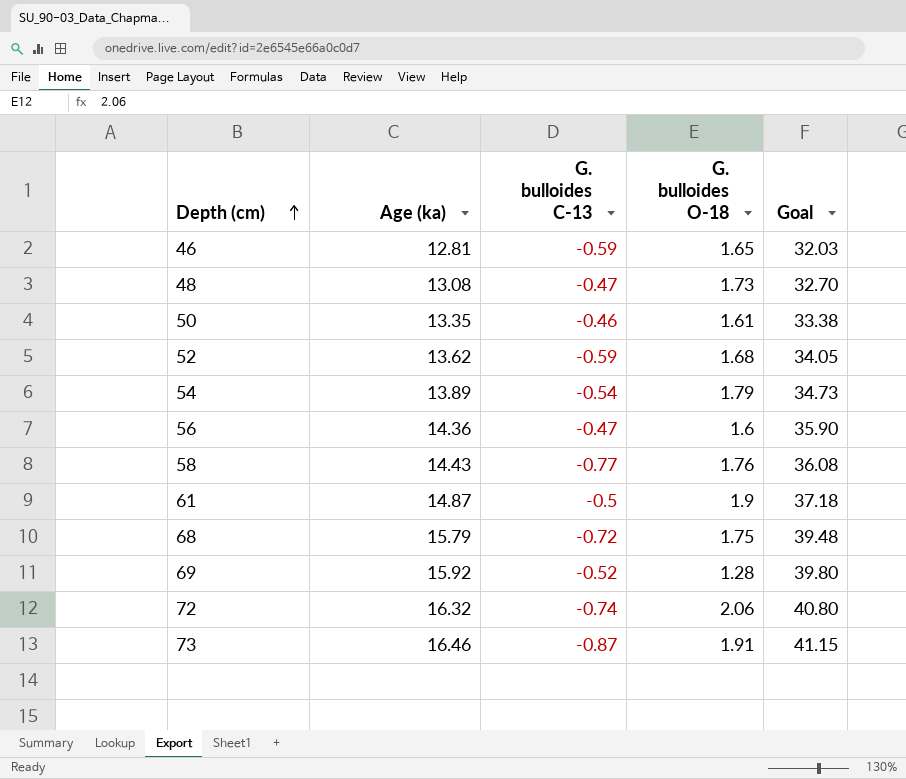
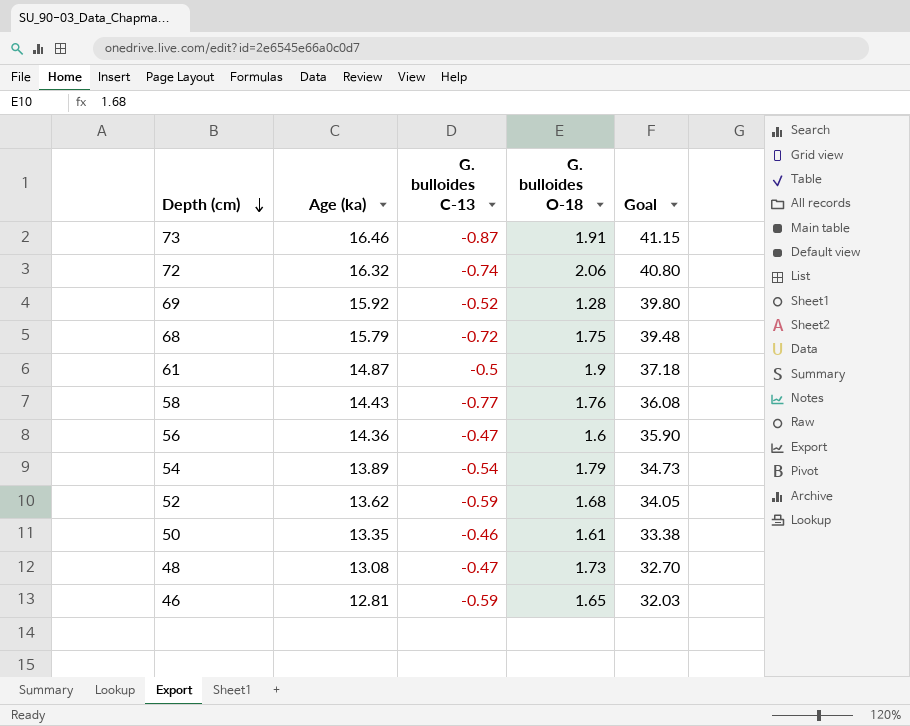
row order: Depth (cm) ascending -> Depth (cm) descending

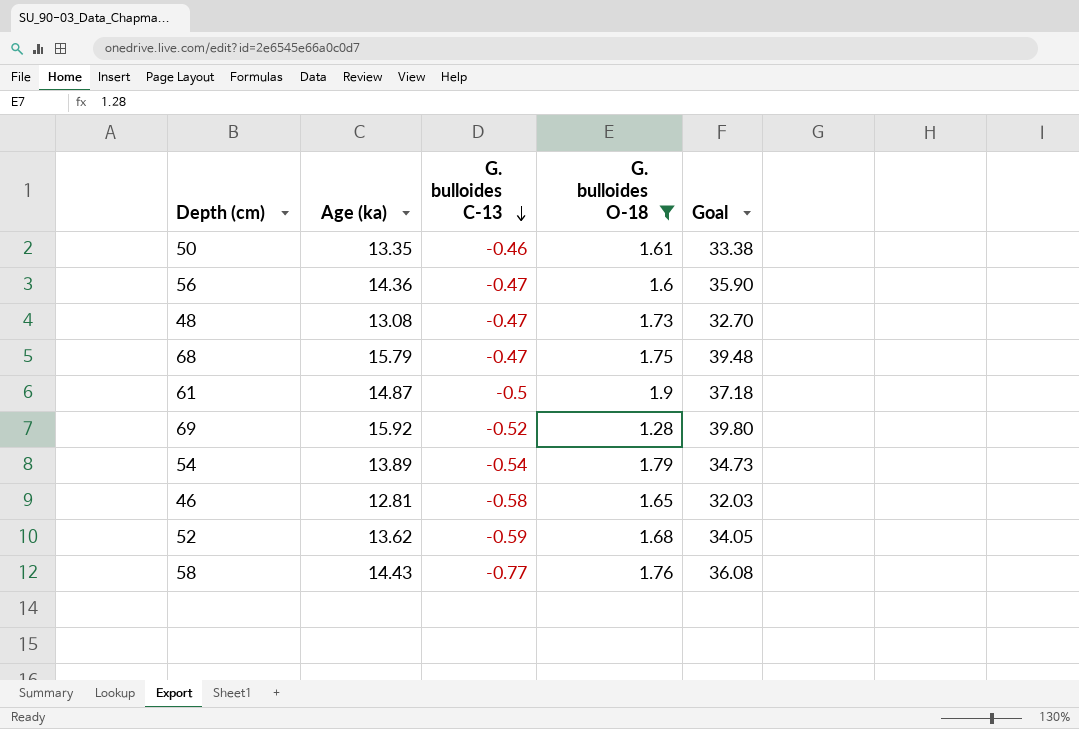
filter: none -> G. bulloides O-18 <= 1.9
row order: Depth (cm) descending -> G. bulloides C-13 descending
68 | G. bulloides C-13: -0.72 -> -0.47
46 | G. bulloides C-13: -0.59 -> -0.58

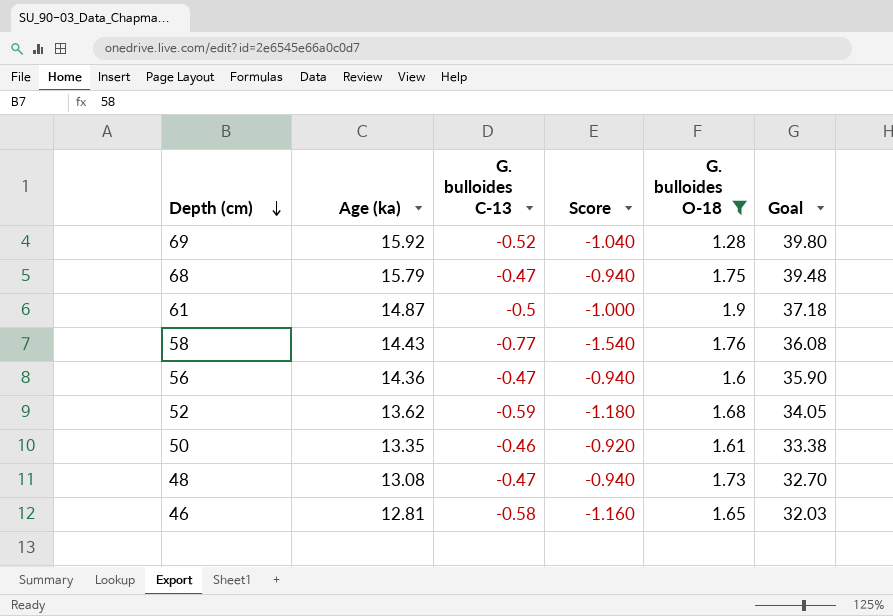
row order: G. bulloides C-13 descending -> Depth (cm) descending
column Score | formula: none -> [G. bulloides C-13] * 2
row 54: 13.89 | -0.54 | 1.79 | 34.73 -> none

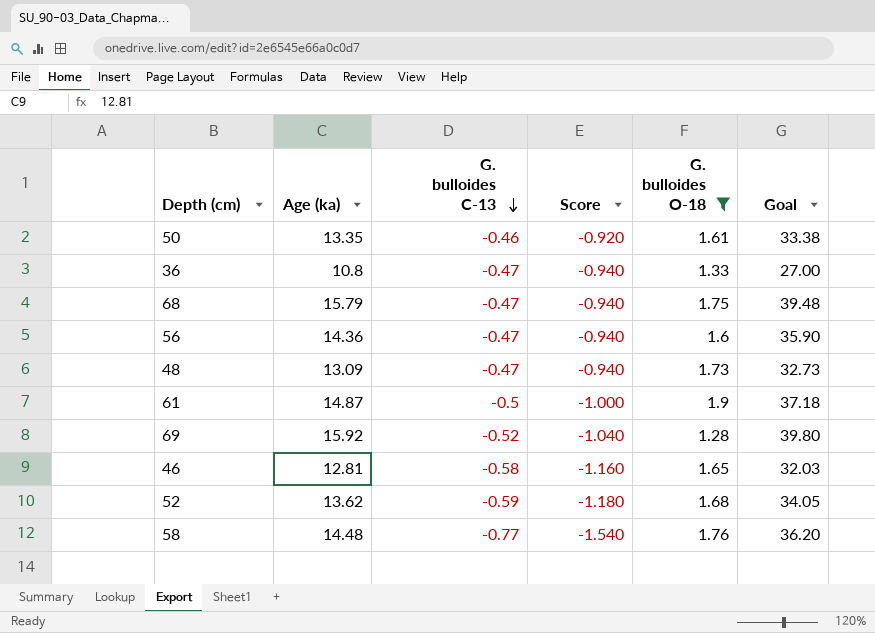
row order: Depth (cm) descending -> G. bulloides C-13 descending
row 36: none -> 10.8 | -0.47 | -0.940 | 1.33 | 27.00
48 | Age (ka): 13.08 -> 13.09
48 | Goal: 32.70 -> 32.73
58 | Age (ka): 14.43 -> 14.48
58 | Goal: 36.08 -> 36.20

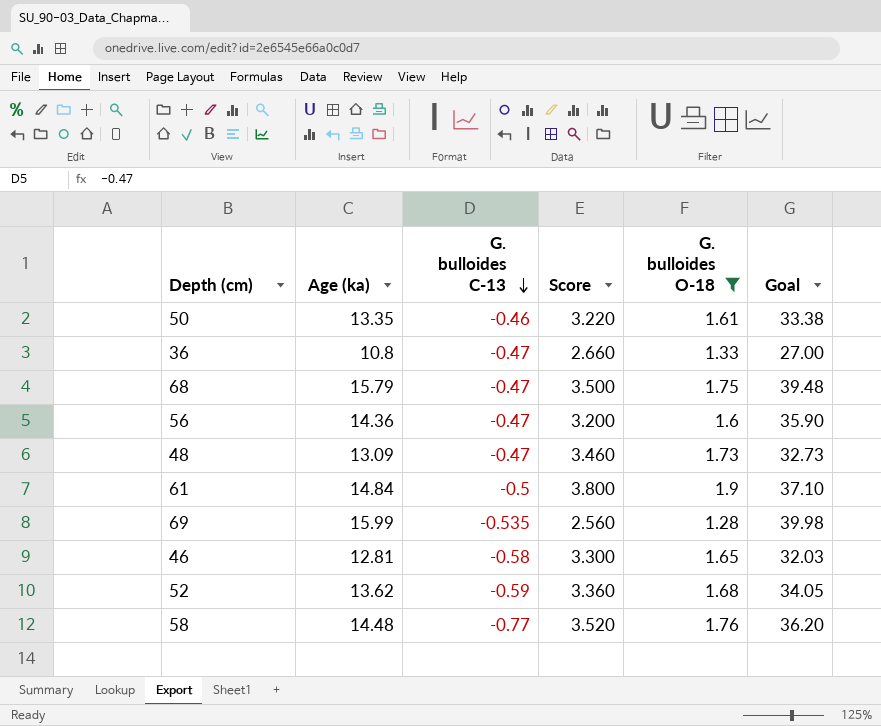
column Score | formula: [G. bulloides C-13] * 2 -> [G. bulloides O-18] * 2
61 | Age (ka): 14.87 -> 14.84
61 | Goal: 37.18 -> 37.10
69 | Age (ka): 15.92 -> 15.99
69 | G. bulloides C-13: -0.52 -> -0.535
69 | Goal: 39.80 -> 39.98

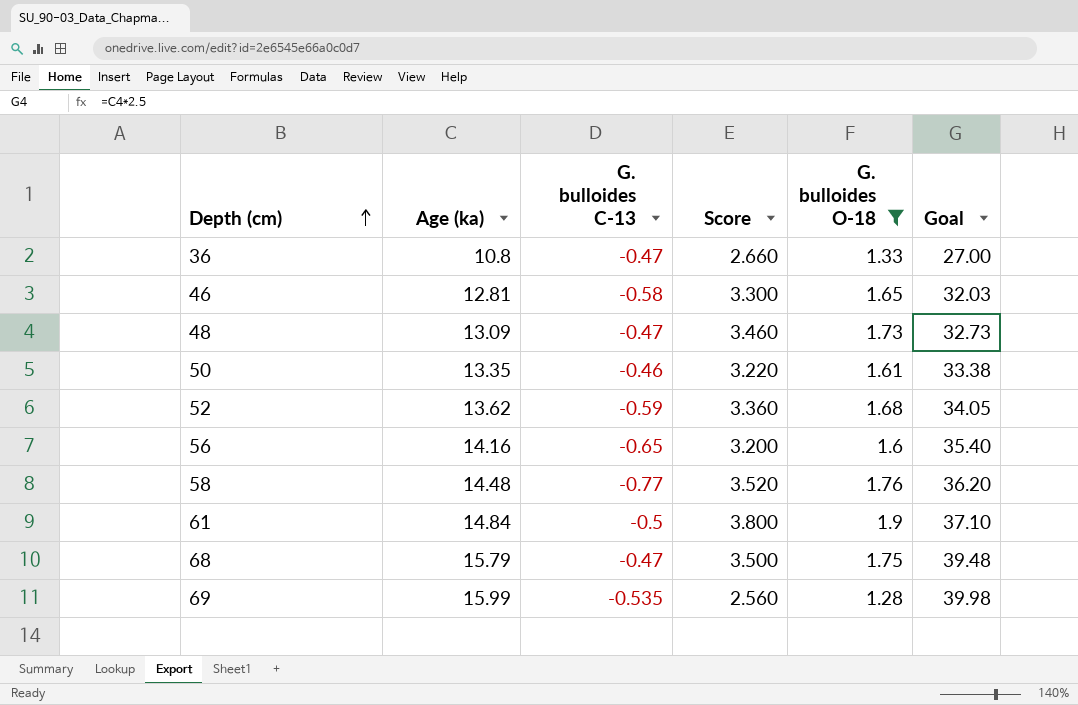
row order: G. bulloides C-13 descending -> Depth (cm) ascending
56 | Age (ka): 14.36 -> 14.16
56 | G. bulloides C-13: -0.47 -> -0.65
56 | Goal: 35.90 -> 35.40

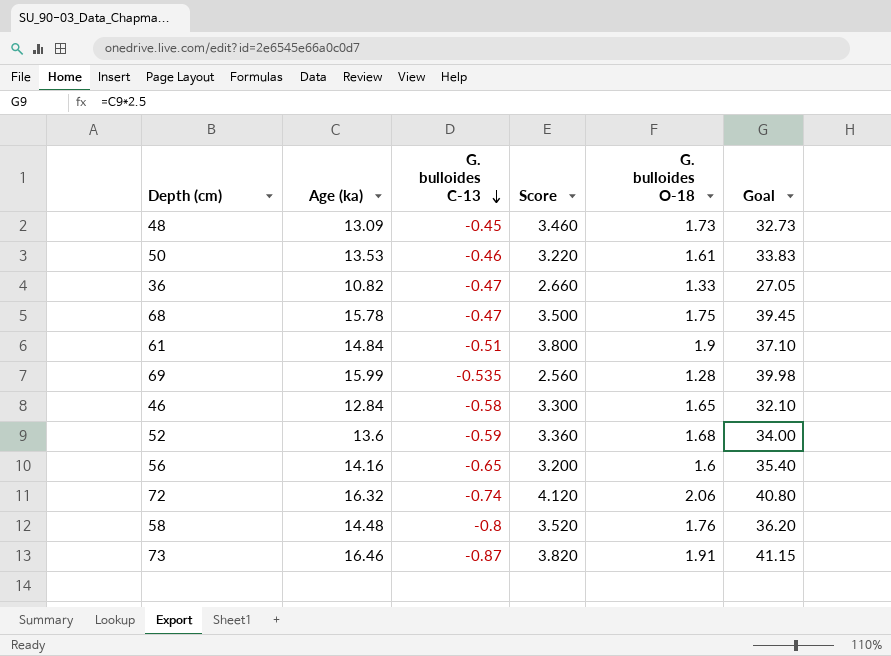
filter: G. bulloides O-18 <= 1.9 -> none
row order: Depth (cm) ascending -> G. bulloides C-13 descending
48 | G. bulloides C-13: -0.47 -> -0.45
50 | Age (ka): 13.35 -> 13.53
50 | Goal: 33.38 -> 33.83
36 | Age (ka): 10.8 -> 10.82
36 | Goal: 27.00 -> 27.05
68 | Age (ka): 15.79 -> 15.78
68 | Goal: 39.48 -> 39.45
61 | G. bulloides C-13: -0.5 -> -0.51
46 | Age (ka): 12.81 -> 12.84
46 | Goal: 32.03 -> 32.10
52 | Age (ka): 13.62 -> 13.6
52 | Goal: 34.05 -> 34.00
58 | G. bulloides C-13: -0.77 -> -0.8

